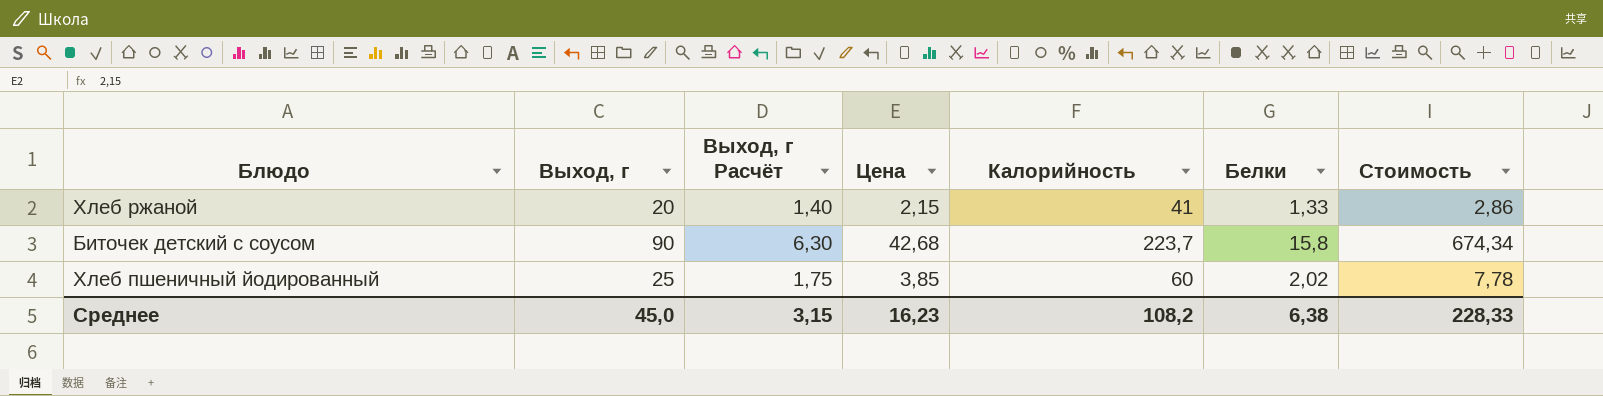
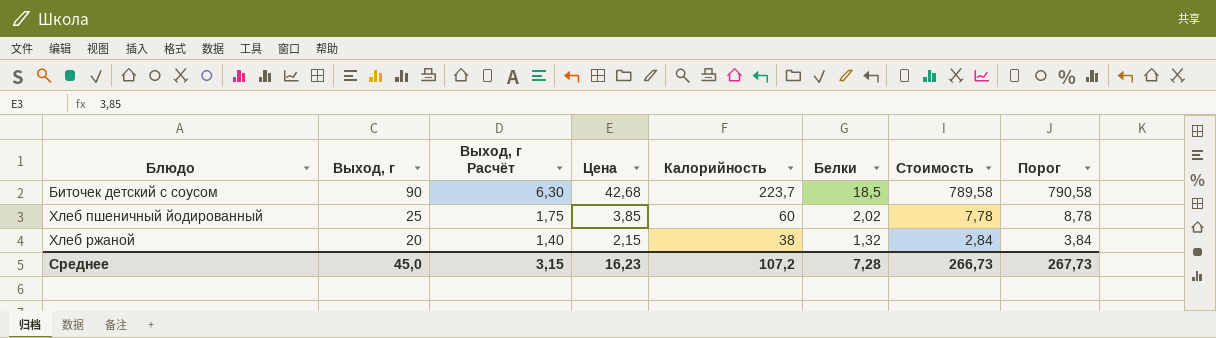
row order: none -> Блюдо ascending
column Порог | formula: none -> [Стоимость] + 1
Биточек детский с соусом | Белки: 15,8 -> 18,5
Биточек детский с соусом | Стоимость: 674,34 -> 789,58
Хлеб ржаной | Калорийность: 41 -> 38
Хлеб ржаной | Белки: 1,33 -> 1,32
Хлеб ржаной | Стоимость: 2,86 -> 2,84
Среднее | Калорийность: 108,2 -> 107,2
Среднее | Белки: 6,38 -> 7,28
Среднее | Стоимость: 228,33 -> 266,73

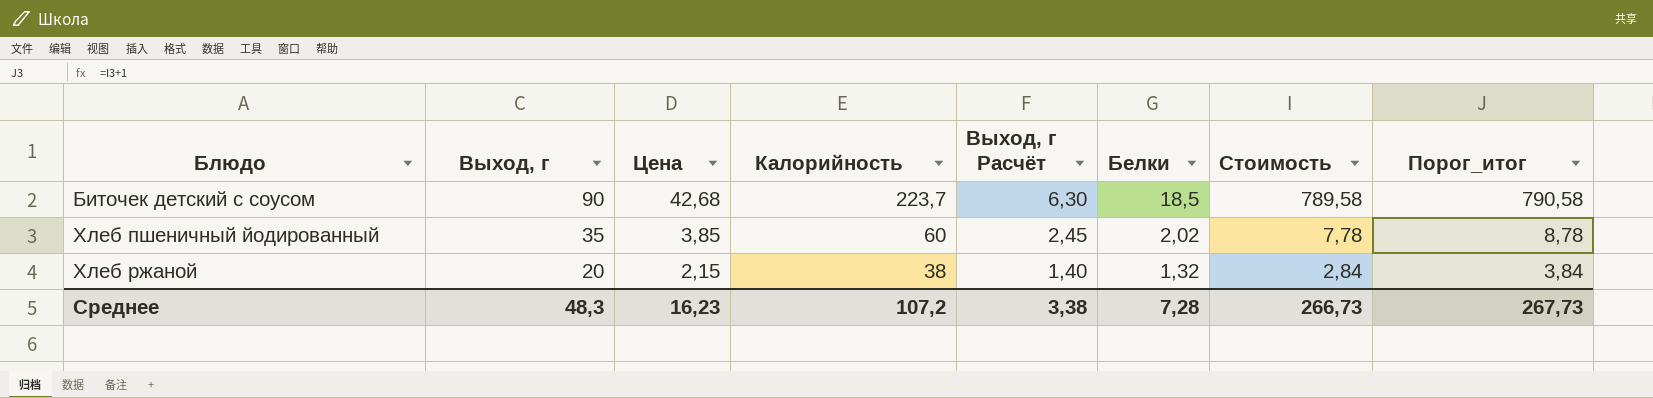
column Выход, г Расчёт | position: 3 -> 5
column name: Порог -> Порог_итог
Хлеб пшеничный йодированный | Выход, г: 25 -> 35
Хлеб пшеничный йодированный | Выход, г Расчёт: 1,75 -> 2,45
Среднее | Выход, г: 45,0 -> 48,3
Среднее | Выход, г Расчёт: 3,15 -> 3,38

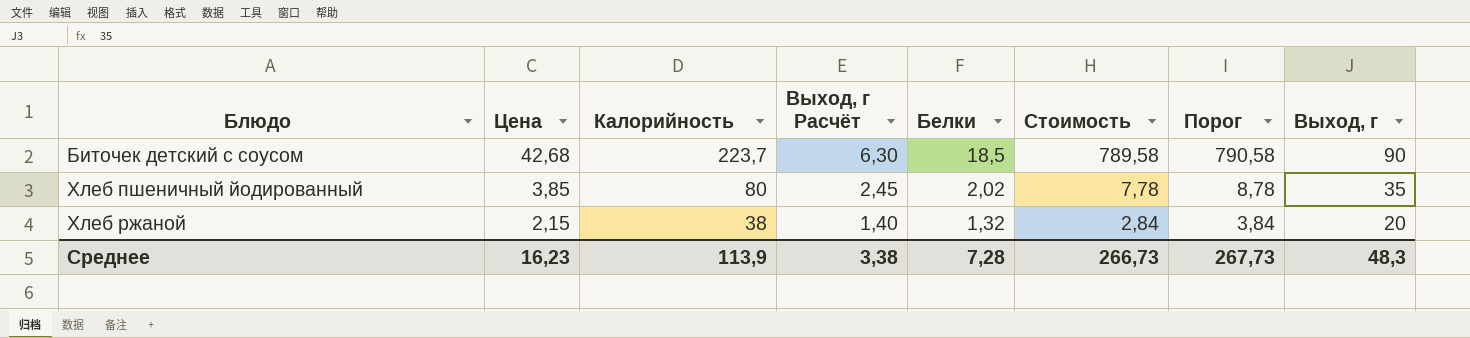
column name: Порог_итог -> Порог
column Выход, г | position: 2 -> 8
Хлеб пшеничный йодированный | Калорийность: 60 -> 80
Среднее | Калорийность: 107,2 -> 113,9

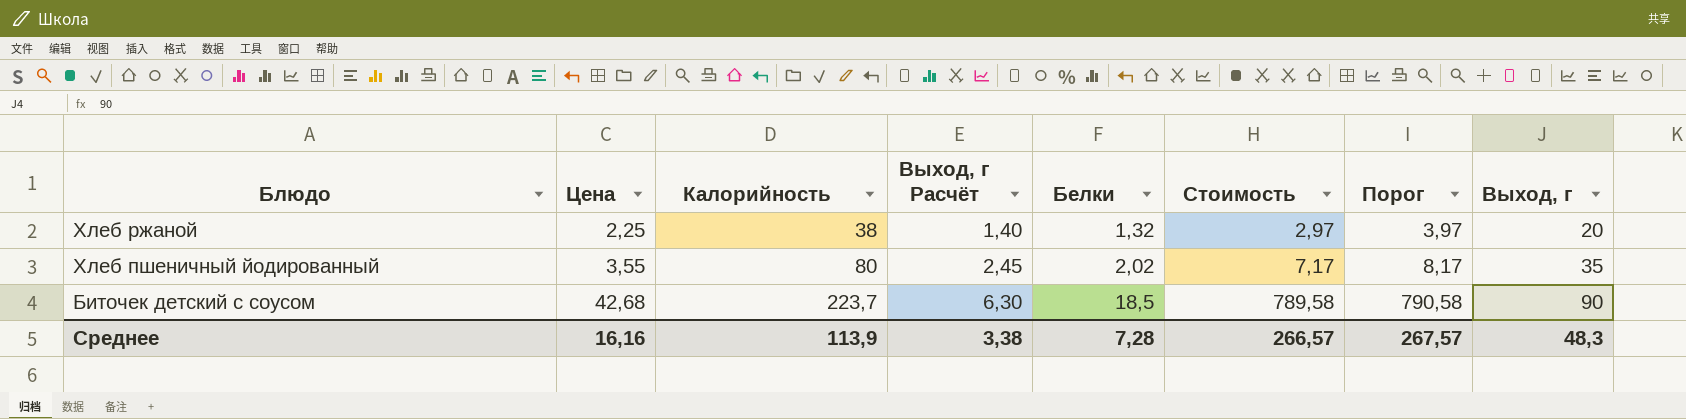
row order: Блюдо ascending -> Блюдо descending
Хлеб ржаной | Цена: 2,15 -> 2,25
Хлеб ржаной | Стоимость: 2,84 -> 2,97
Хлеб ржаной | Порог: 3,84 -> 3,97
Хлеб пшеничный йодированный | Цена: 3,85 -> 3,55
Хлеб пшеничный йодированный | Стоимость: 7,78 -> 7,17
Хлеб пшеничный йодированный | Порог: 8,78 -> 8,17
Среднее | Цена: 16,23 -> 16,16
Среднее | Стоимость: 266,73 -> 266,57
Среднее | Порог: 267,73 -> 267,57

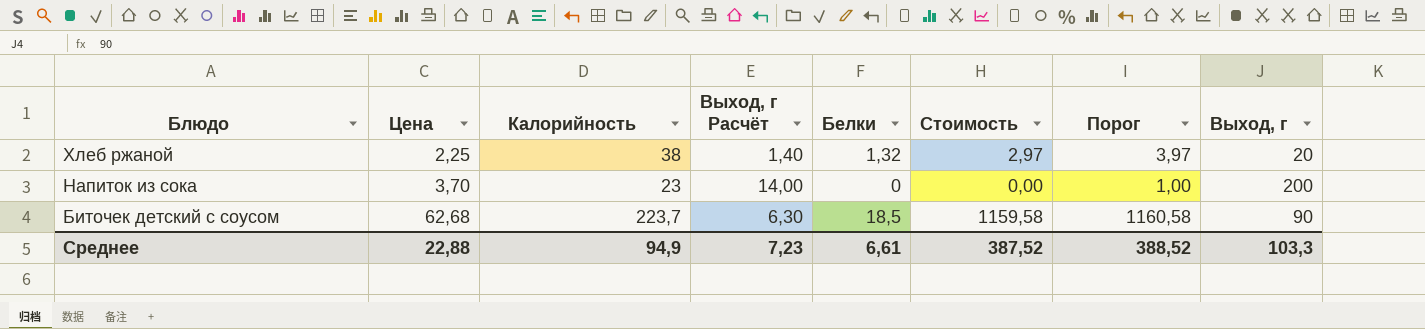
row Хлеб пшеничный йодированный: 3,55 | 80 | 2,45 | 2,02 | 7,17 | 8,17 | 35 -> none
row Напиток из сока: none -> 3,70 | 23 | 14,00 | 0 | 0,00 | 1,00 | 200
Биточек детский с соусом | Цена: 42,68 -> 62,68
Биточек детский с соусом | Стоимость: 789,58 -> 1159,58
Биточек детский с соусом | Порог: 790,58 -> 1160,58
Среднее | Цена: 16,16 -> 22,88
Среднее | Калорийность: 113,9 -> 94,9
Среднее | Выход, г Расчёт: 3,38 -> 7,23
Среднее | Белки: 7,28 -> 6,61
Среднее | Стоимость: 266,57 -> 387,52
Среднее | Порог: 267,57 -> 388,52
Среднее | Выход, г: 48,3 -> 103,3

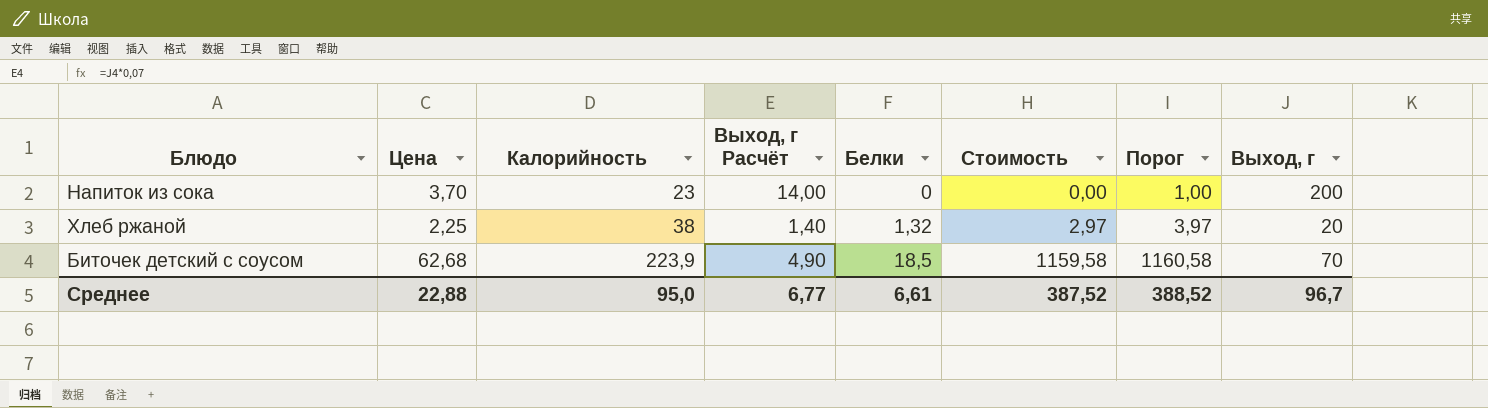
row order: Блюдо descending -> Калорийность ascending
Биточек детский с соусом | Калорийность: 223,7 -> 223,9
Биточек детский с соусом | Выход, г Расчёт: 6,30 -> 4,90
Биточек детский с соусом | Выход, г: 90 -> 70
Среднее | Калорийность: 94,9 -> 95,0
Среднее | Выход, г Расчёт: 7,23 -> 6,77
Среднее | Выход, г: 103,3 -> 96,7

